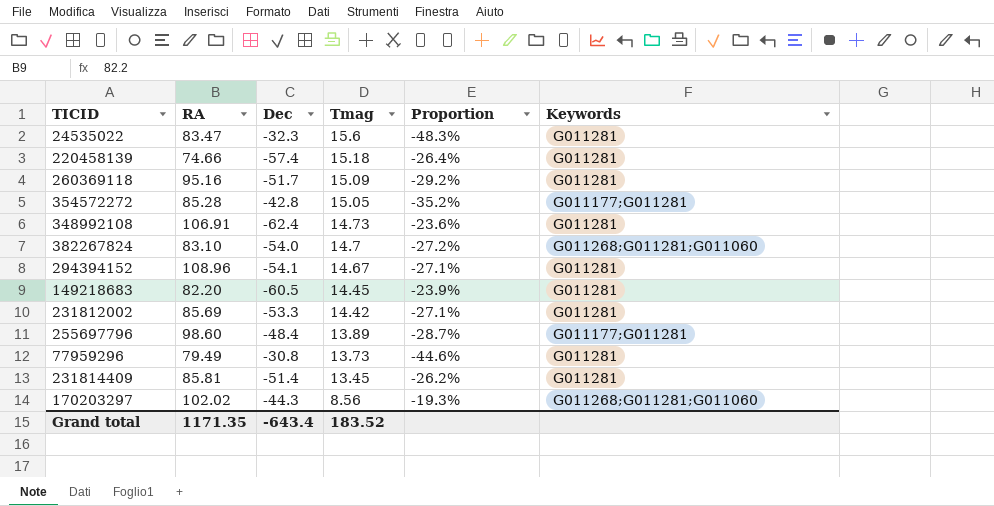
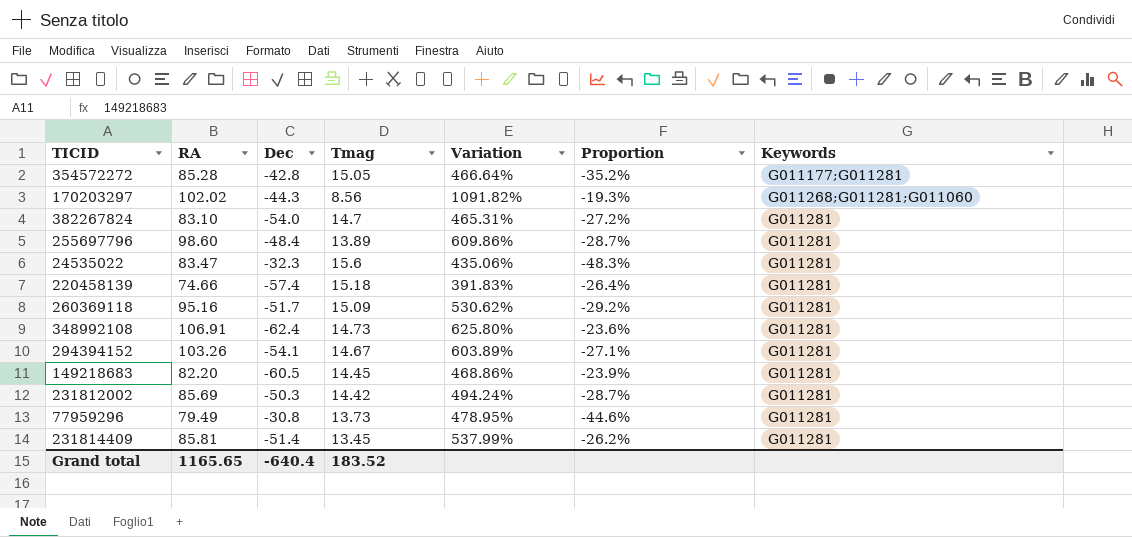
row order: Tmag descending -> Keywords ascending
column Variation | formula: none -> ([RA] - [Tmag]) / [Tmag]
382267824 | Keywords: G011268;G011281;G011060 -> G011281
255697796 | Keywords: G011177;G011281 -> G011281
294394152 | RA: 108.96 -> 103.26
231812002 | Dec: -53.3 -> -50.3
231812002 | Proportion: -27.1% -> -28.7%
Grand total | RA: 1171.35 -> 1165.65
Grand total | Dec: -643.4 -> -640.4

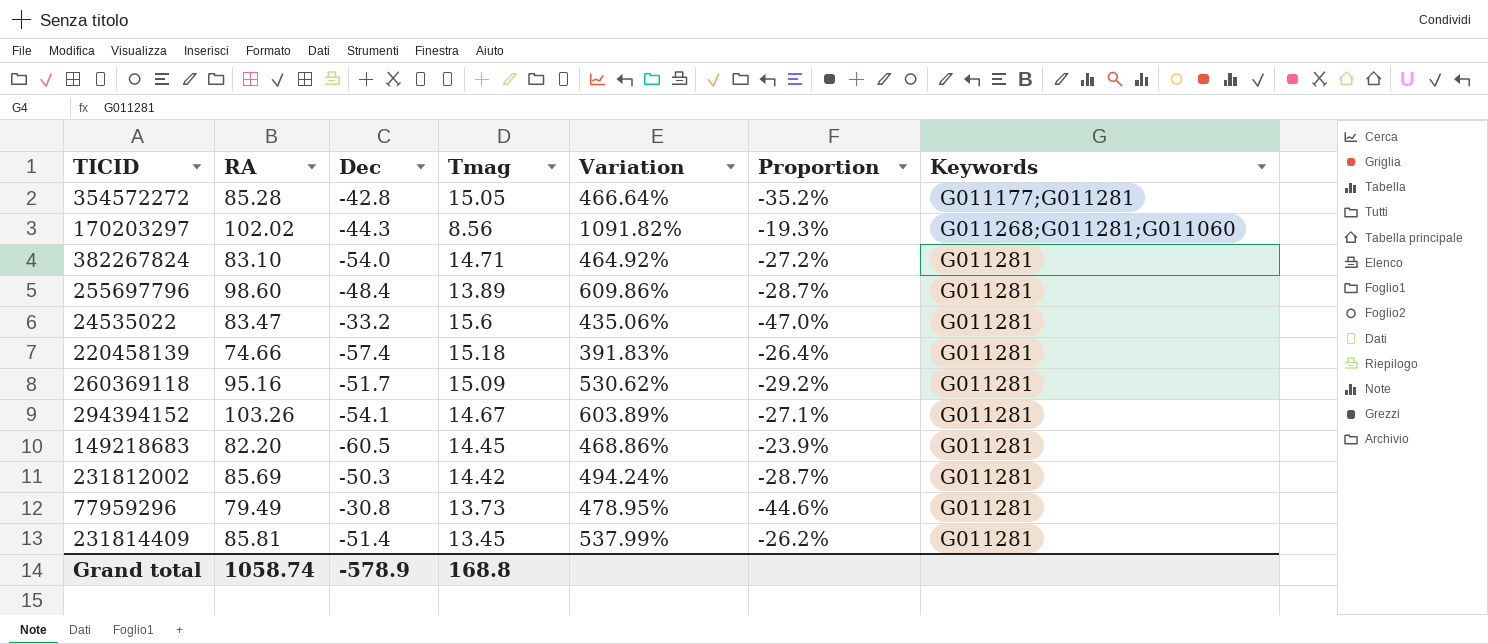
row 348992108: 106.91 | -62.4 | 14.73 | 625.80% | -23.6% | G011281 -> none
382267824 | Tmag: 14.7 -> 14.71
382267824 | Variation: 465.31% -> 464.92%
24535022 | Dec: -32.3 -> -33.2
24535022 | Proportion: -48.3% -> -47.0%
Grand total | RA: 1165.65 -> 1058.74
Grand total | Dec: -640.4 -> -578.9
Grand total | Tmag: 183.52 -> 168.8

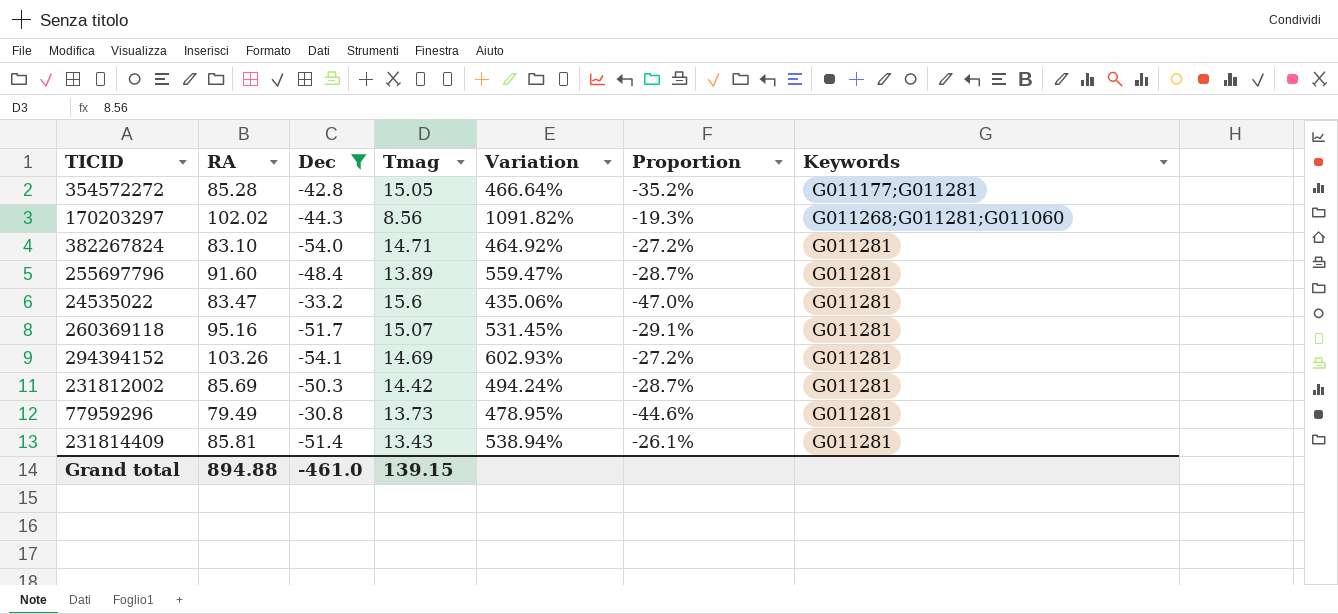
filter: none -> Dec >= -54.1
255697796 | RA: 98.60 -> 91.60
255697796 | Variation: 609.86% -> 559.47%
260369118 | Tmag: 15.09 -> 15.07
260369118 | Variation: 530.62% -> 531.45%
260369118 | Proportion: -29.2% -> -29.1%
294394152 | Tmag: 14.67 -> 14.69
294394152 | Variation: 603.89% -> 602.93%
294394152 | Proportion: -27.1% -> -27.2%
231814409 | Tmag: 13.45 -> 13.43
231814409 | Variation: 537.99% -> 538.94%
231814409 | Proportion: -26.2% -> -26.1%
Grand total | RA: 1058.74 -> 894.88
Grand total | Dec: -578.9 -> -461.0
Grand total | Tmag: 168.8 -> 139.15

